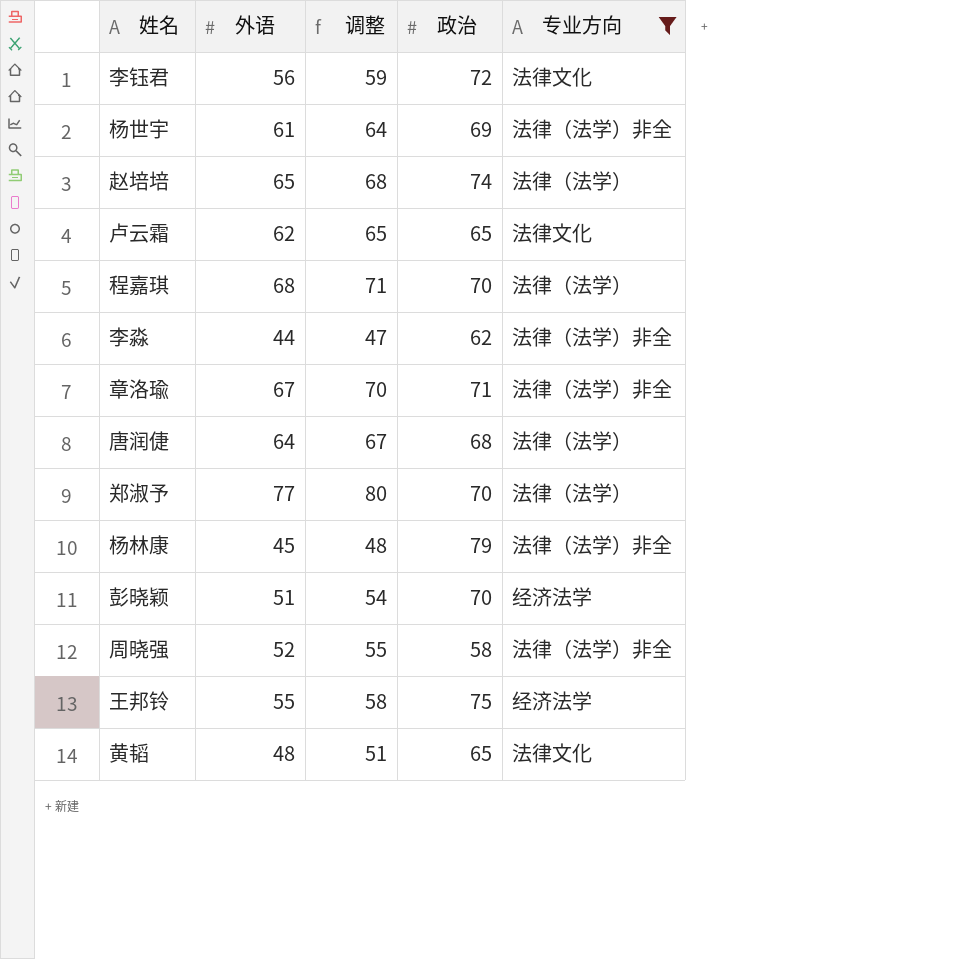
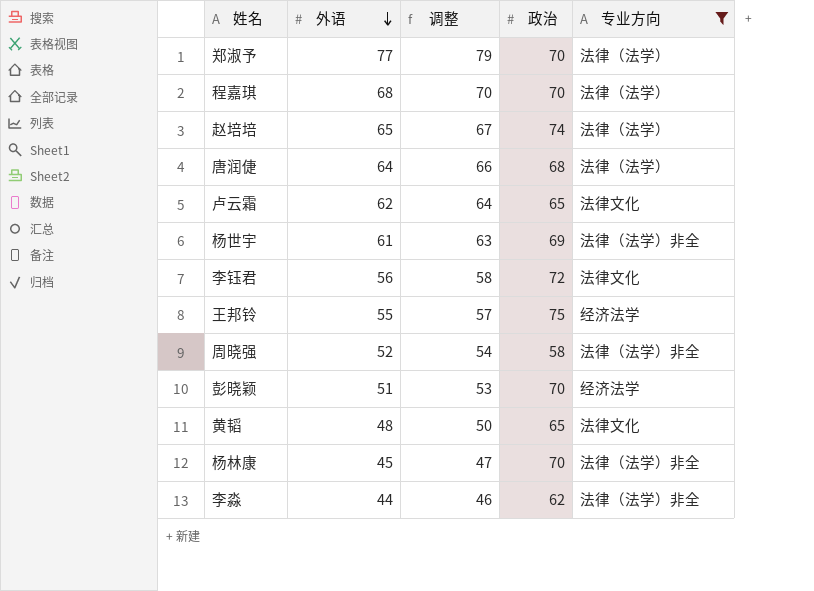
row order: none -> 外语 descending
column 调整 | formula: [外语] + 3 -> [外语] + 2
row 章洛瑜: 67 | 70 | 71 | 法律（法学）非全 -> none
杨林康 | 政治: 79 -> 70

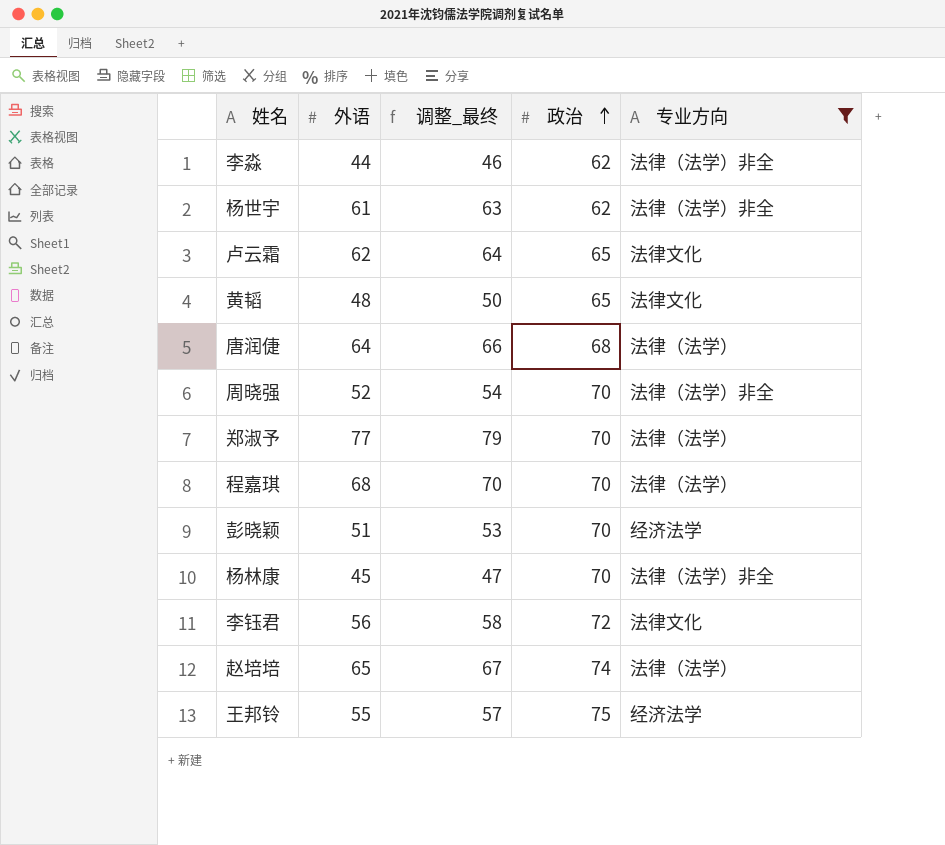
row order: 外语 descending -> 政治 ascending
column name: 调整 -> 调整_最终
杨世宇 | 政治: 69 -> 62
周晓强 | 政治: 58 -> 70

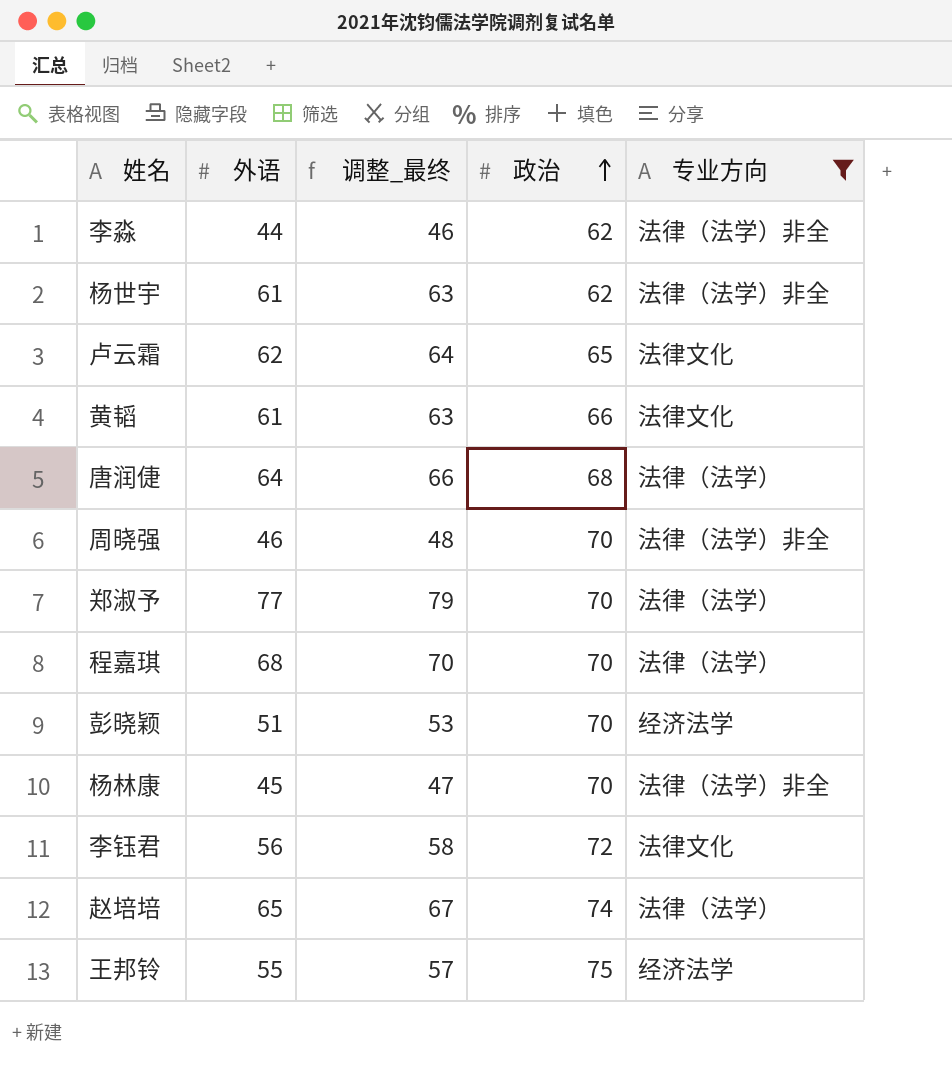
黄韬 | 外语: 48 -> 61
黄韬 | 调整_最终: 50 -> 63
黄韬 | 政治: 65 -> 66
周晓强 | 外语: 52 -> 46
周晓强 | 调整_最终: 54 -> 48

